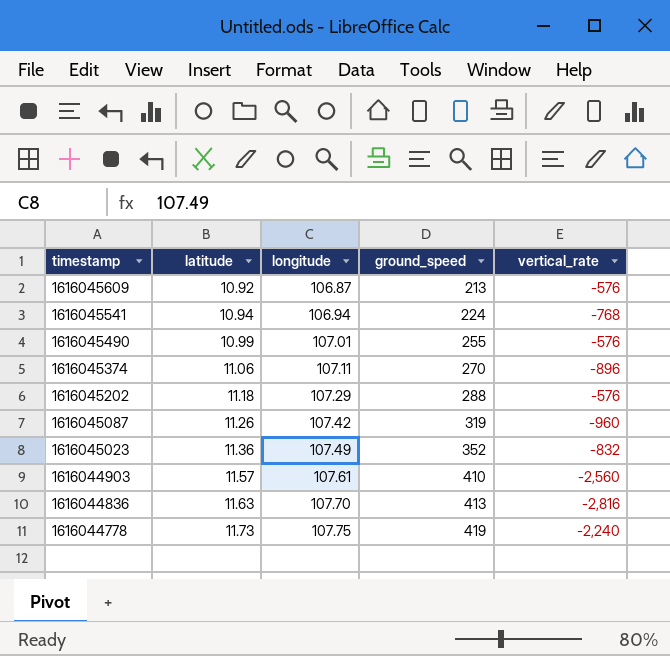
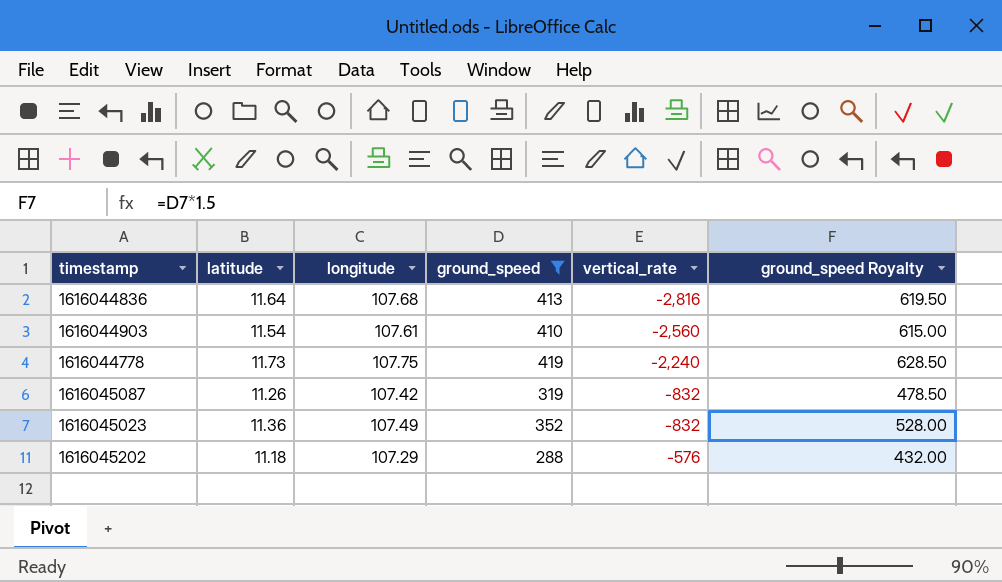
filter: none -> ground_speed >= 288
row order: timestamp descending -> vertical_rate ascending
column ground_speed Royalty | formula: none -> [ground_speed] * 1.5
1616044836 | latitude: 11.63 -> 11.64
1616044836 | longitude: 107.70 -> 107.68
1616044903 | latitude: 11.57 -> 11.54
1616045087 | vertical_rate: -960 -> -832

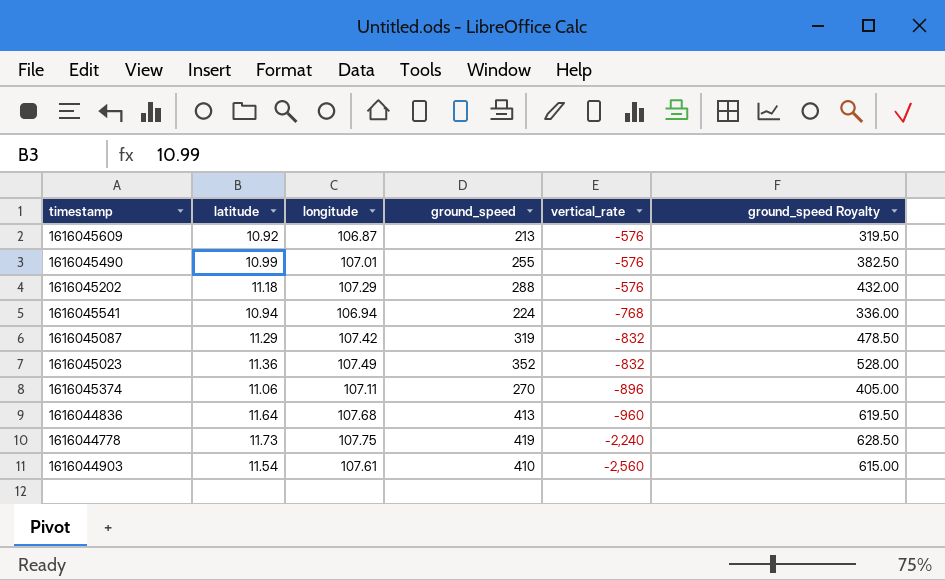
filter: ground_speed >= 288 -> none
row order: vertical_rate ascending -> vertical_rate descending
1616045087 | latitude: 11.26 -> 11.29
1616044836 | vertical_rate: -2,816 -> -960

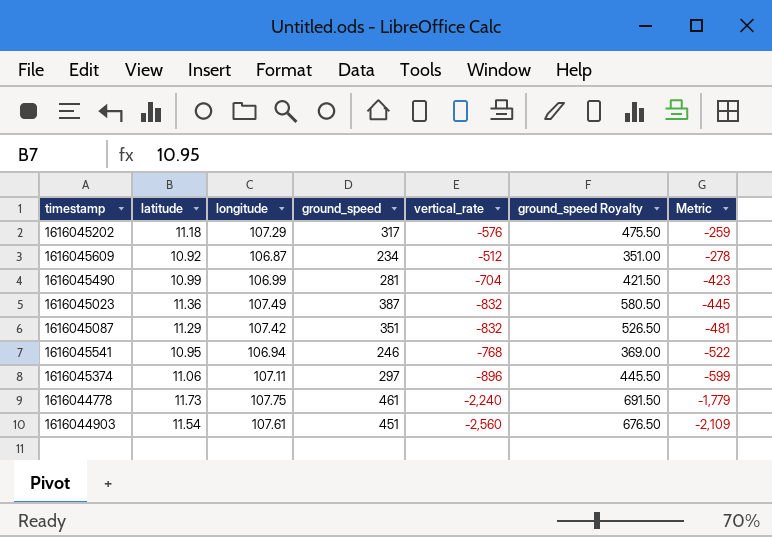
row order: vertical_rate descending -> Metric descending
column Metric | formula: none -> [ground_speed] + [vertical_rate]
row 1616044836: 11.64 | 107.68 | 413 | -960 | 619.50 -> none
1616045202 | ground_speed: 288 -> 317
1616045202 | ground_speed Royalty: 432.00 -> 475.50
1616045609 | ground_speed: 213 -> 234
1616045609 | vertical_rate: -576 -> -512
1616045609 | ground_speed Royalty: 319.50 -> 351.00
1616045490 | longitude: 107.01 -> 106.99
1616045490 | ground_speed: 255 -> 281
1616045490 | vertical_rate: -576 -> -704
1616045490 | ground_speed Royalty: 382.50 -> 421.50
1616045023 | ground_speed: 352 -> 387
1616045023 | ground_speed Royalty: 528.00 -> 580.50
1616045087 | ground_speed: 319 -> 351
1616045087 | ground_speed Royalty: 478.50 -> 526.50
1616045541 | latitude: 10.94 -> 10.95
1616045541 | ground_speed: 224 -> 246
1616045541 | ground_speed Royalty: 336.00 -> 369.00
1616045374 | ground_speed: 270 -> 297
1616045374 | ground_speed Royalty: 405.00 -> 445.50
1616044778 | ground_speed: 419 -> 461
1616044778 | ground_speed Royalty: 628.50 -> 691.50
1616044903 | ground_speed: 410 -> 451
1616044903 | ground_speed Royalty: 615.00 -> 676.50

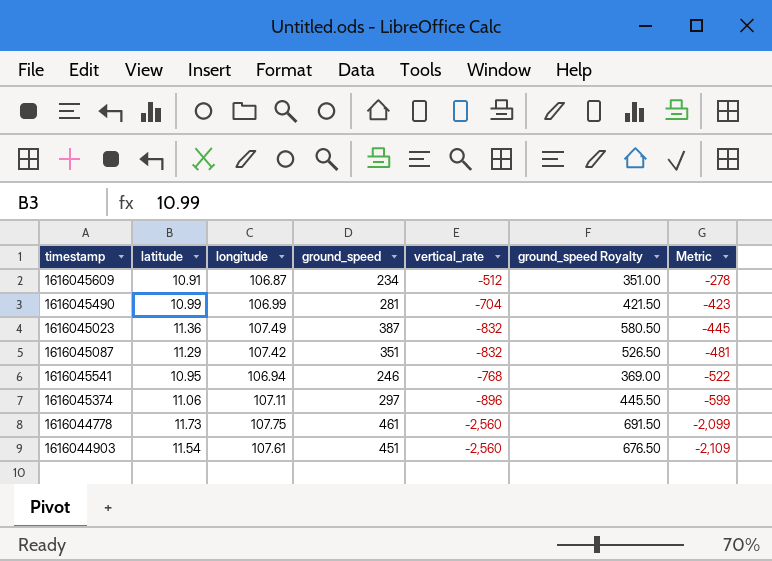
row 1616045202: 11.18 | 107.29 | 317 | -576 | 475.50 | -259 -> none
1616045609 | latitude: 10.92 -> 10.91
1616044778 | vertical_rate: -2,240 -> -2,560
1616044778 | Metric: -1,779 -> -2,099

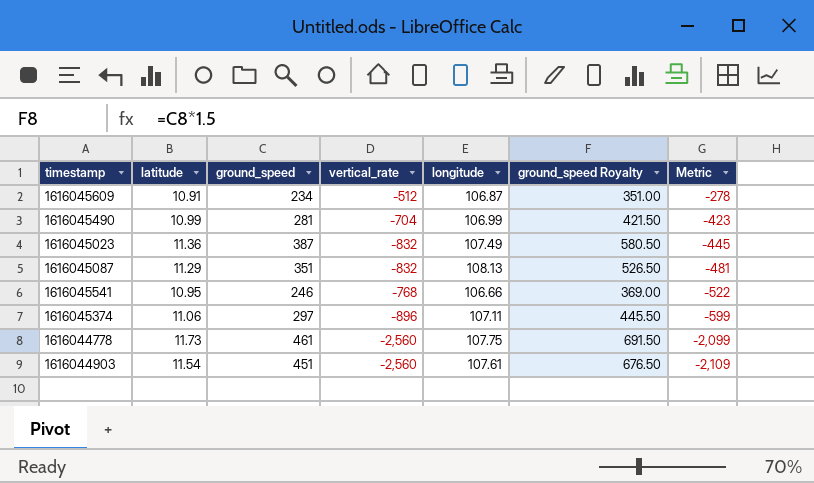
column longitude | position: 3 -> 5
1616045087 | longitude: 107.42 -> 108.13
1616045541 | longitude: 106.94 -> 106.66

